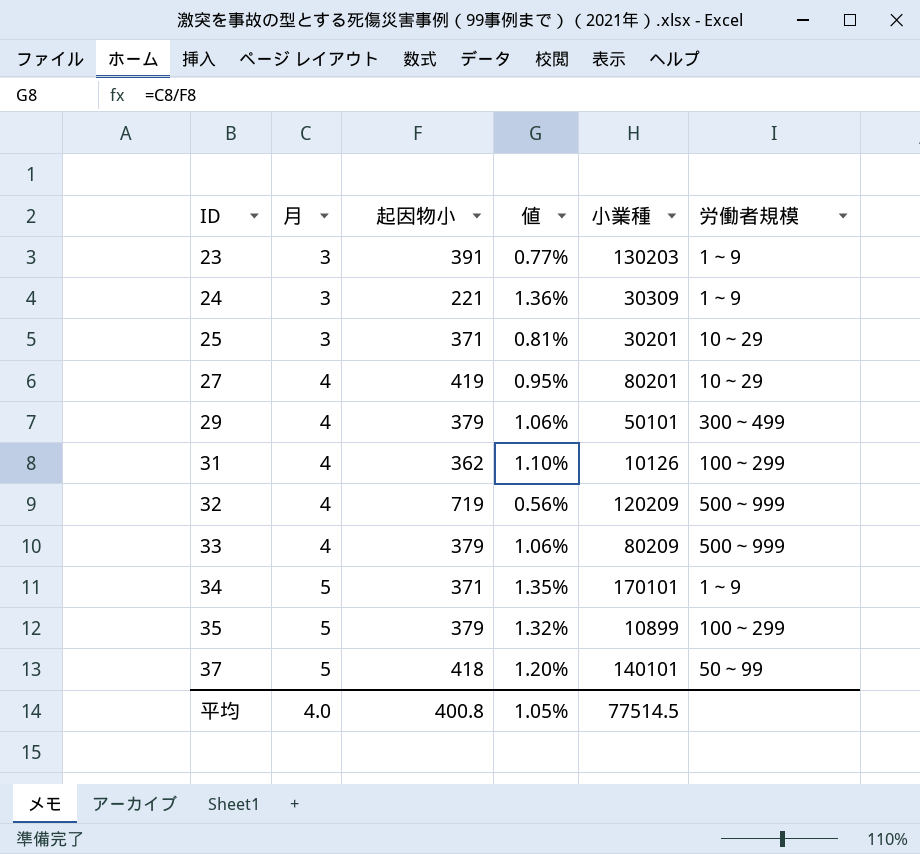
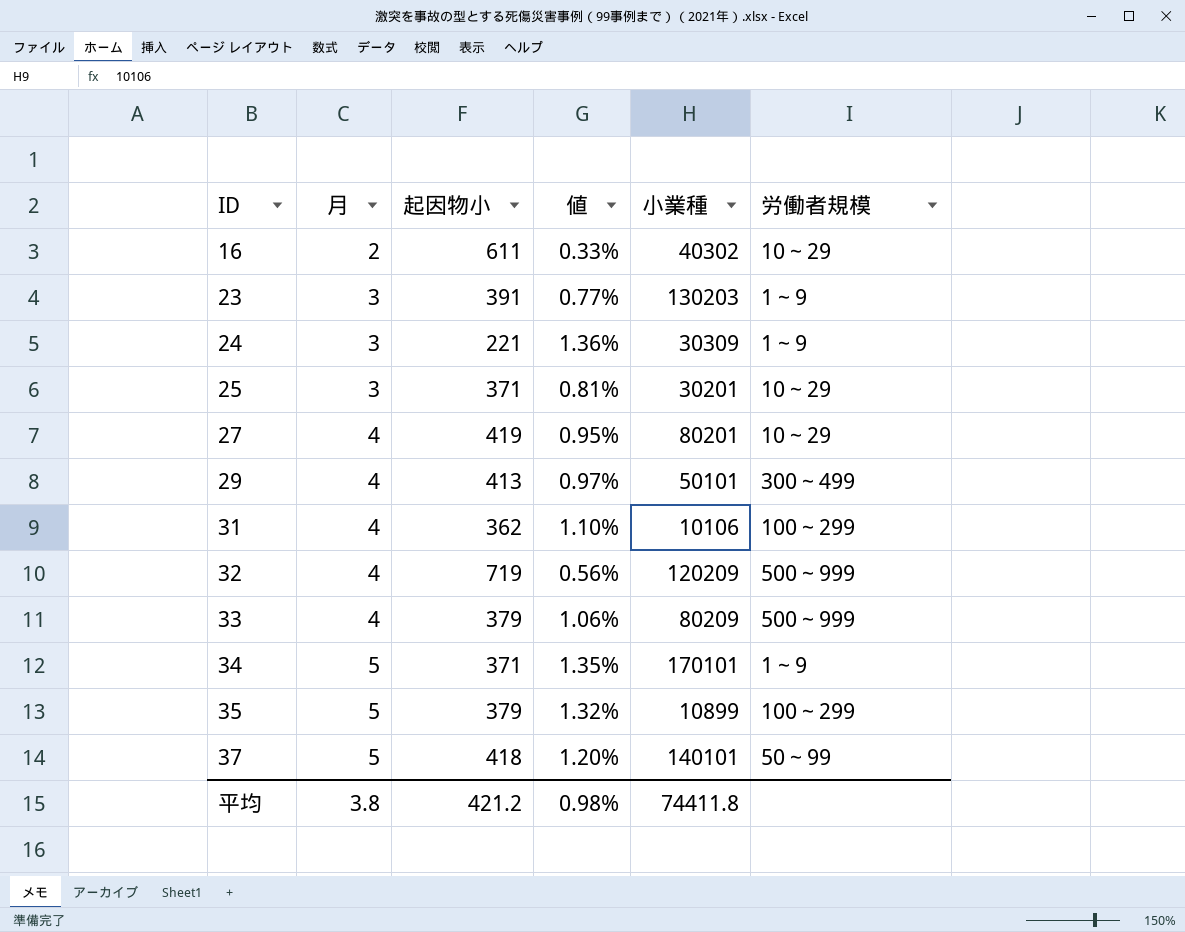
row 16: none -> 2 | 611 | 0.33% | 40302 | 10～29
29 | 起因物小: 379 -> 413
29 | 値: 1.06% -> 0.97%
31 | 小業種: 10126 -> 10106
平均 | 月: 4.0 -> 3.8
平均 | 起因物小: 400.8 -> 421.2
平均 | 値: 1.05% -> 0.98%
平均 | 小業種: 77514.5 -> 74411.8

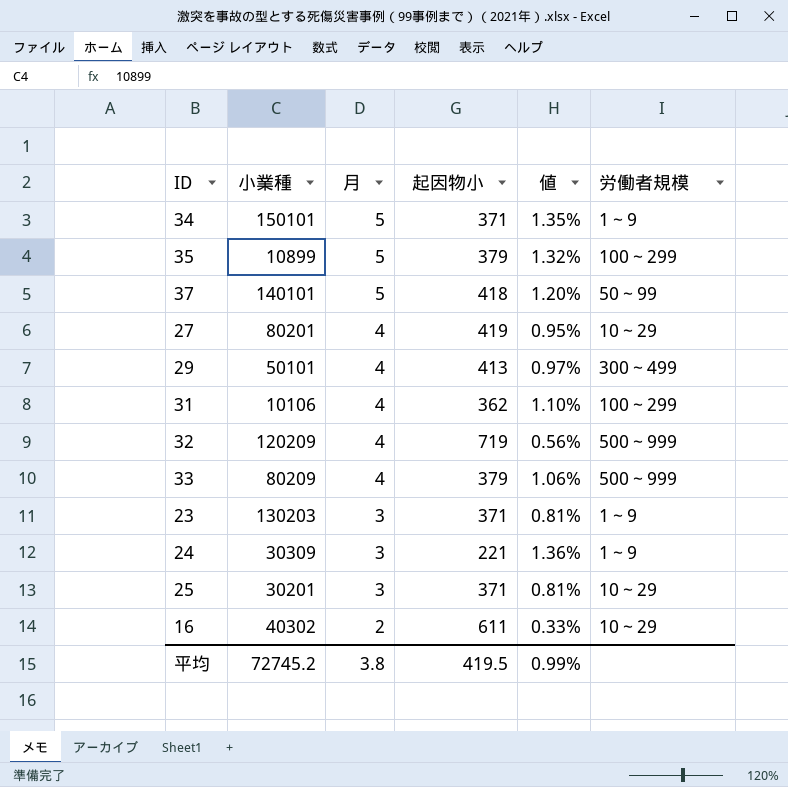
row order: ID ascending -> 月 descending
column 小業種 | position: 5 -> 2
34 | 小業種: 170101 -> 150101
23 | 起因物小: 391 -> 371
23 | 値: 0.77% -> 0.81%
平均 | 小業種: 74411.8 -> 72745.2
平均 | 起因物小: 421.2 -> 419.5
平均 | 値: 0.98% -> 0.99%

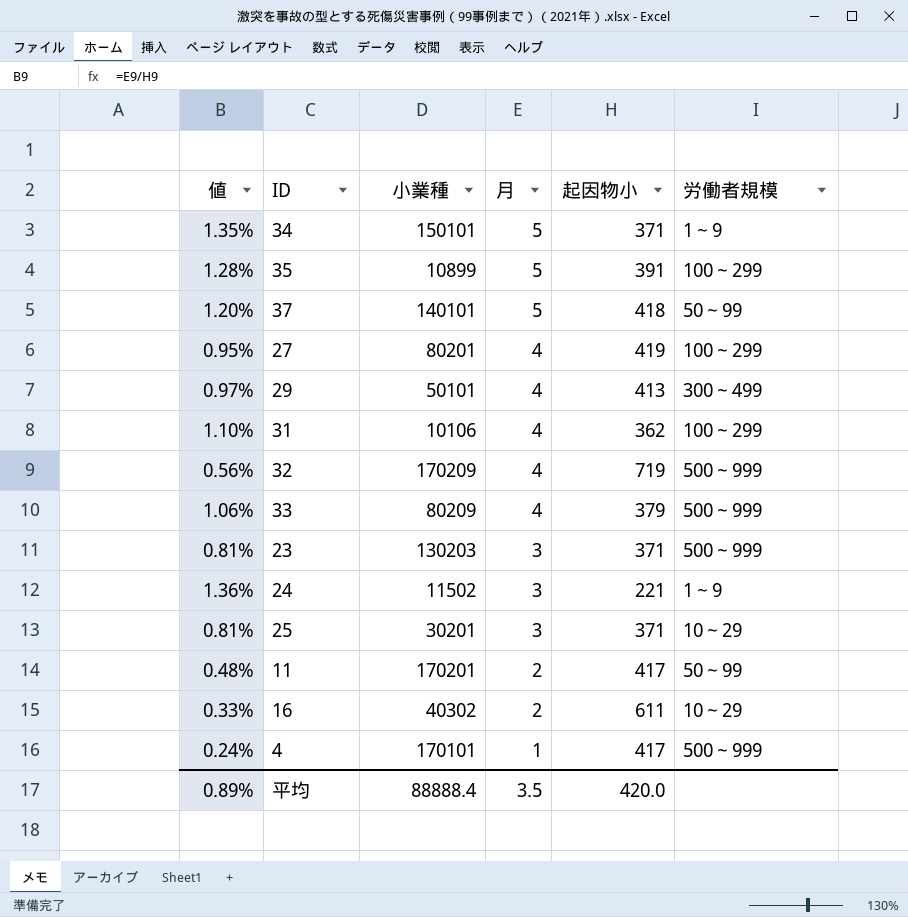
column 値 | position: 5 -> 1
35 | 値: 1.32% -> 1.28%
35 | 起因物小: 379 -> 391
27 | 労働者規模: 10～29 -> 100～299
32 | 小業種: 120209 -> 170209
23 | 労働者規模: 1～9 -> 500～999
24 | 小業種: 30309 -> 11502
row 11: none -> 0.48% | 170201 | 2 | 417 | 50～99
row 4: none -> 0.24% | 170101 | 1 | 417 | 500～999
平均 | 値: 0.99% -> 0.89%
平均 | 小業種: 72745.2 -> 88888.4
平均 | 月: 3.8 -> 3.5
平均 | 起因物小: 419.5 -> 420.0

